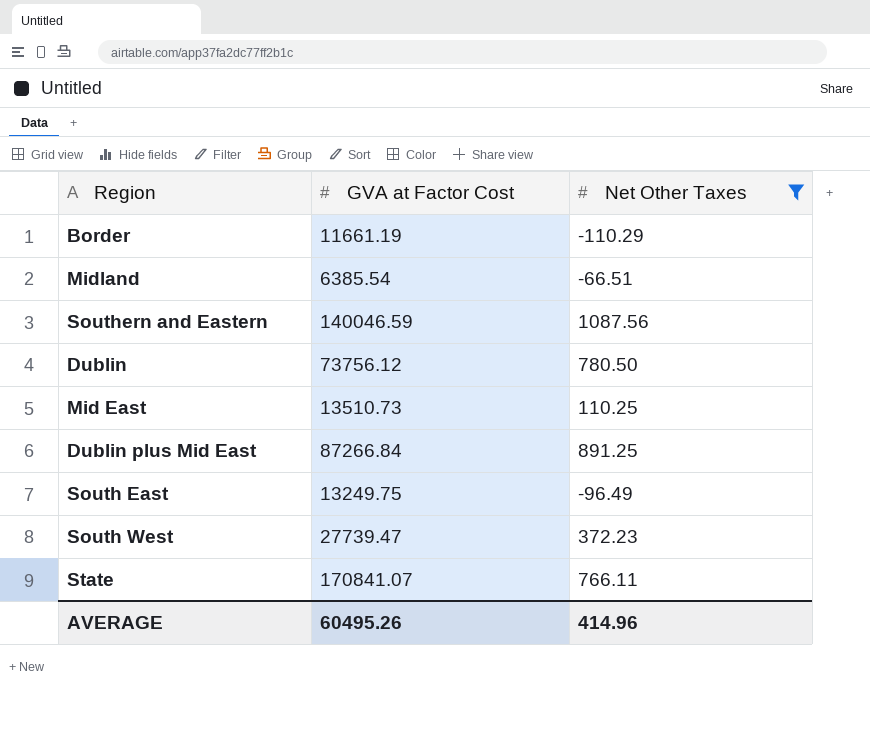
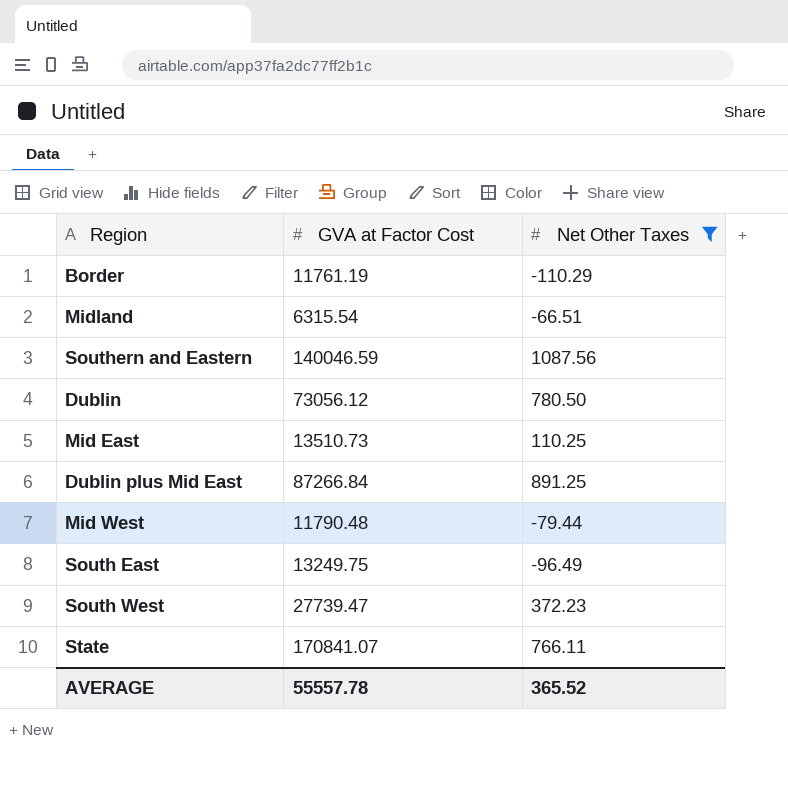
Border | GVA at Factor Cost: 11661.19 -> 11761.19
Midland | GVA at Factor Cost: 6385.54 -> 6315.54
Dublin | GVA at Factor Cost: 73756.12 -> 73056.12
row Mid West: none -> 11790.48 | -79.44
AVERAGE | GVA at Factor Cost: 60495.26 -> 55557.78
AVERAGE | Net Other Taxes: 414.96 -> 365.52

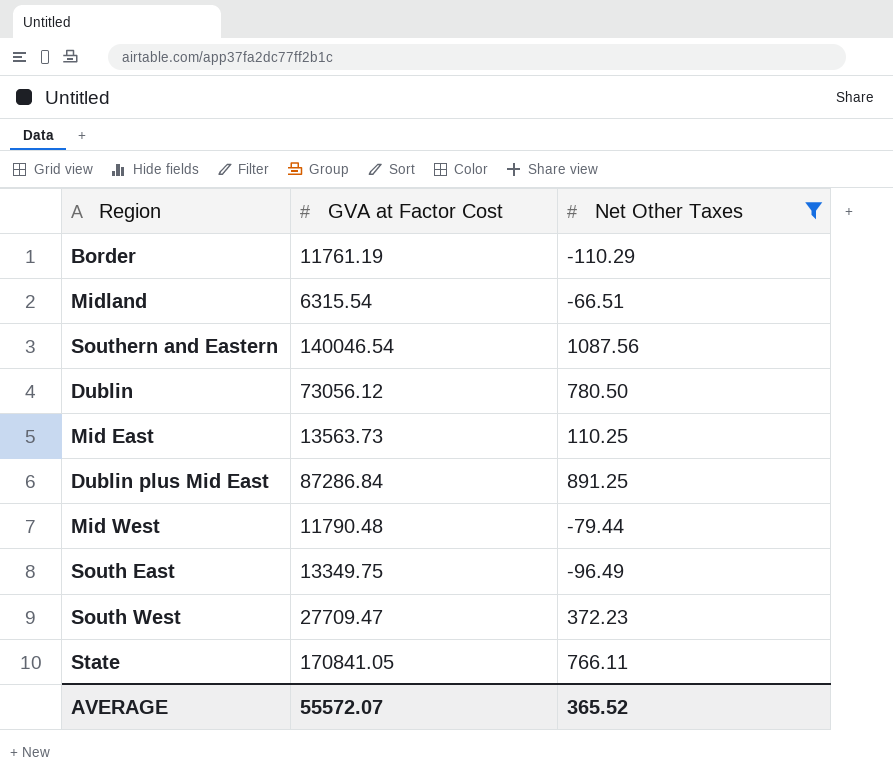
Southern and Eastern | GVA at Factor Cost: 140046.59 -> 140046.54
Mid East | GVA at Factor Cost: 13510.73 -> 13563.73
Dublin plus Mid East | GVA at Factor Cost: 87266.84 -> 87286.84
South East | GVA at Factor Cost: 13249.75 -> 13349.75
South West | GVA at Factor Cost: 27739.47 -> 27709.47
State | GVA at Factor Cost: 170841.07 -> 170841.05
AVERAGE | GVA at Factor Cost: 55557.78 -> 55572.07

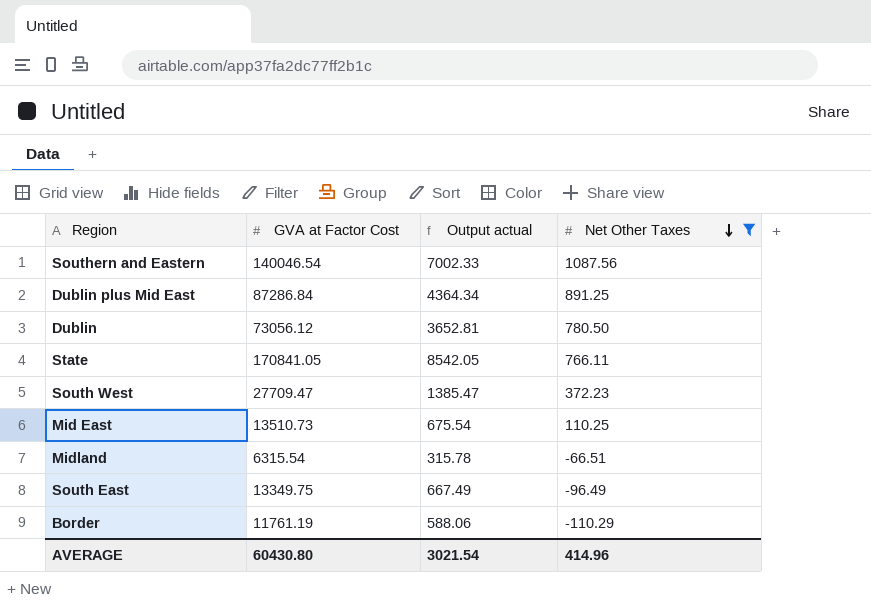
row order: none -> Net Other Taxes descending
column Output actual | formula: none -> [GVA at Factor Cost] * 0.05
row Mid West: 11790.48 | -79.44 -> none
Mid East | GVA at Factor Cost: 13563.73 -> 13510.73
AVERAGE | GVA at Factor Cost: 55572.07 -> 60430.80
AVERAGE | Net Other Taxes: 365.52 -> 414.96

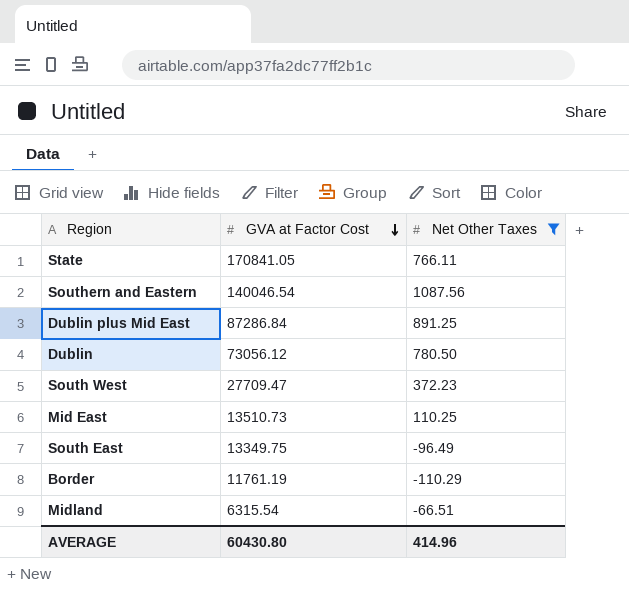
row order: Net Other Taxes descending -> GVA at Factor Cost descending
column Output actual | formula: [GVA at Factor Cost] * 0.05 -> none

